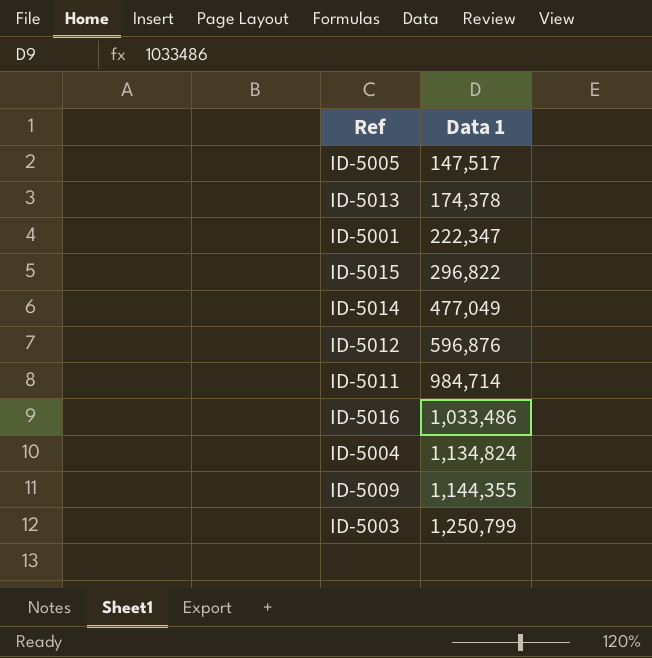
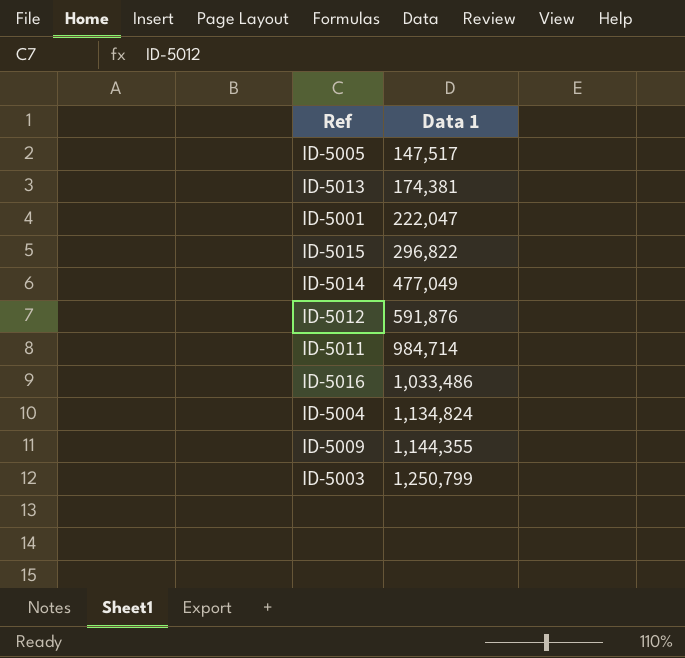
ID-5013 | Data 1: 174,378 -> 174,381
ID-5001 | Data 1: 222,347 -> 222,047
ID-5012 | Data 1: 596,876 -> 591,876

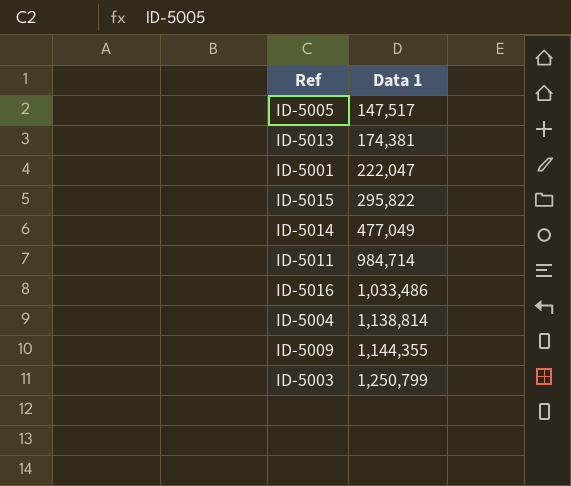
row ID-5012: 591,876 -> none
ID-5015 | Data 1: 296,822 -> 295,822
ID-5004 | Data 1: 1,134,824 -> 1,138,814

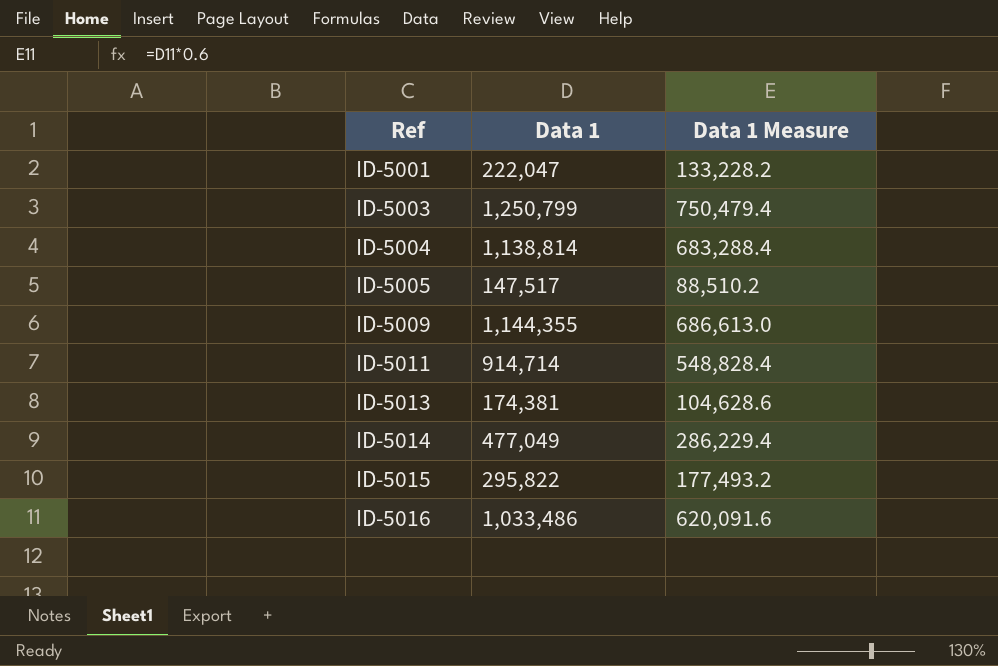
row order: Data 1 ascending -> Ref ascending
column Data 1 Measure | formula: none -> [Data 1] * 0.6
ID-5011 | Data 1: 984,714 -> 914,714

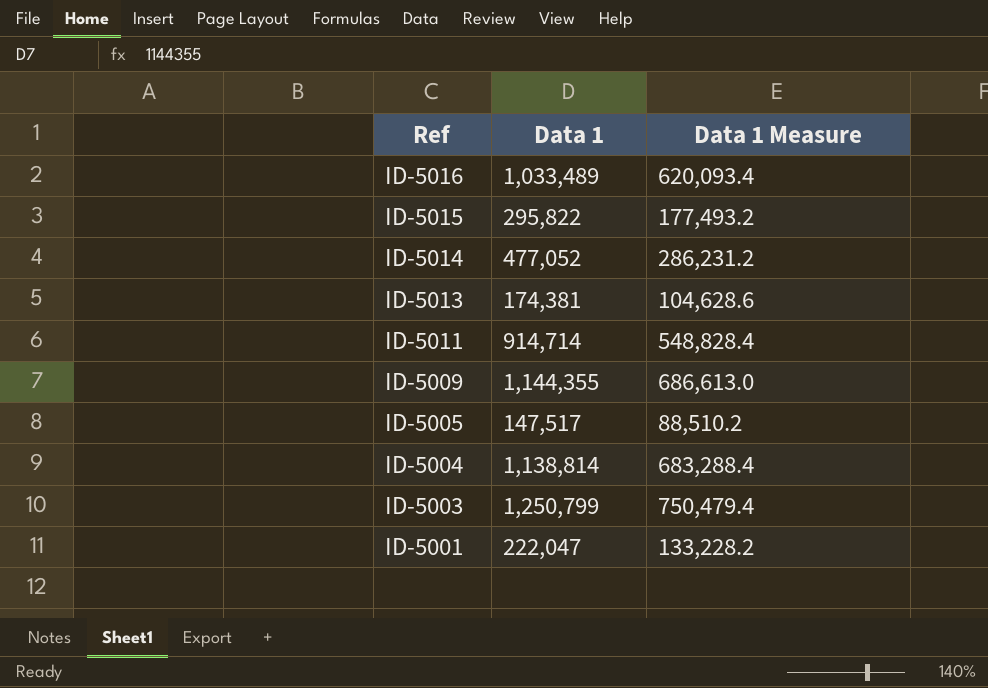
row order: Ref ascending -> Ref descending
ID-5016 | Data 1: 1,033,486 -> 1,033,489
ID-5016 | Data 1 Measure: 620,091.6 -> 620,093.4
ID-5014 | Data 1: 477,049 -> 477,052
ID-5014 | Data 1 Measure: 286,229.4 -> 286,231.2

